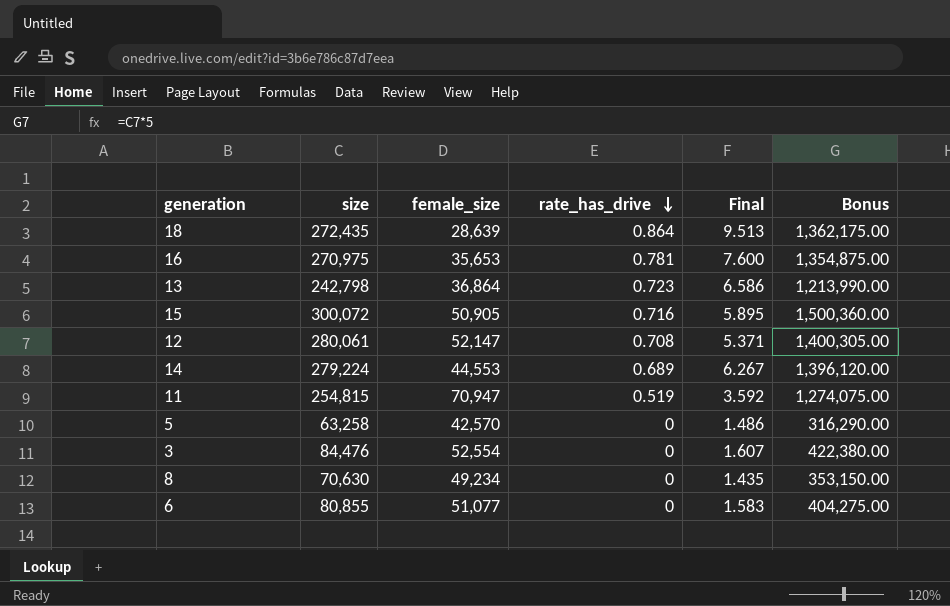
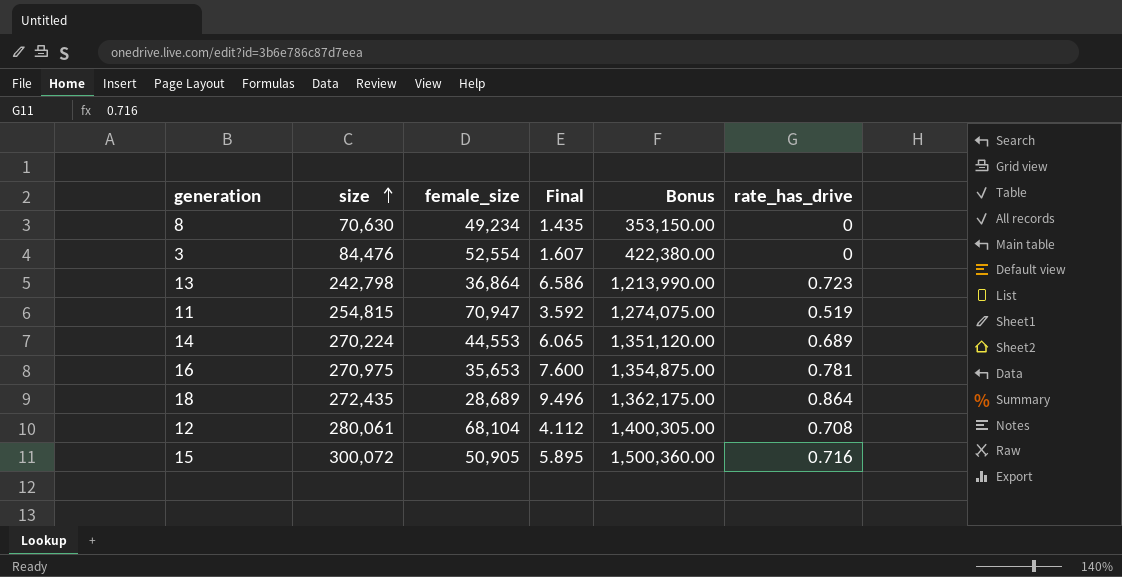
row order: rate_has_drive descending -> size ascending
column rate_has_drive | position: 4 -> 6
row 5: 63,258 | 42,570 | 0 | 1.486 | 316,290.00 -> none
row 6: 80,855 | 51,077 | 0 | 1.583 | 404,275.00 -> none
14 | size: 279,224 -> 270,224
14 | Final: 6.267 -> 6.065
14 | Bonus: 1,396,120.00 -> 1,351,120.00
18 | female_size: 28,639 -> 28,689
18 | Final: 9.513 -> 9.496
12 | female_size: 52,147 -> 68,104
12 | Final: 5.371 -> 4.112

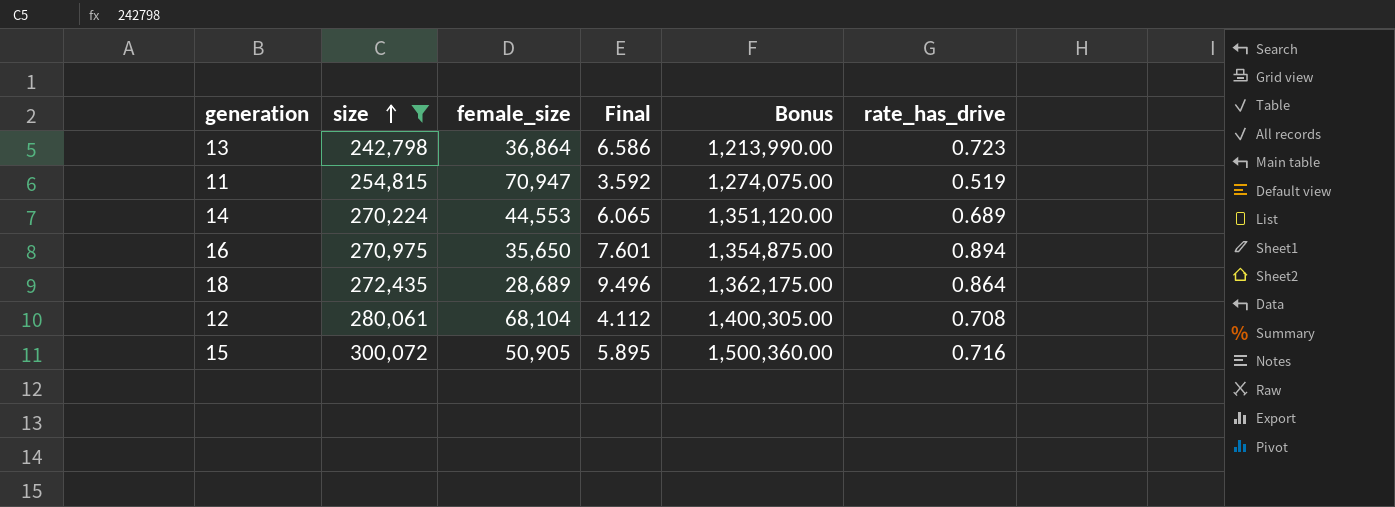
filter: none -> size >= 242,798
16 | female_size: 35,653 -> 35,650
16 | Final: 7.600 -> 7.601
16 | rate_has_drive: 0.781 -> 0.894

